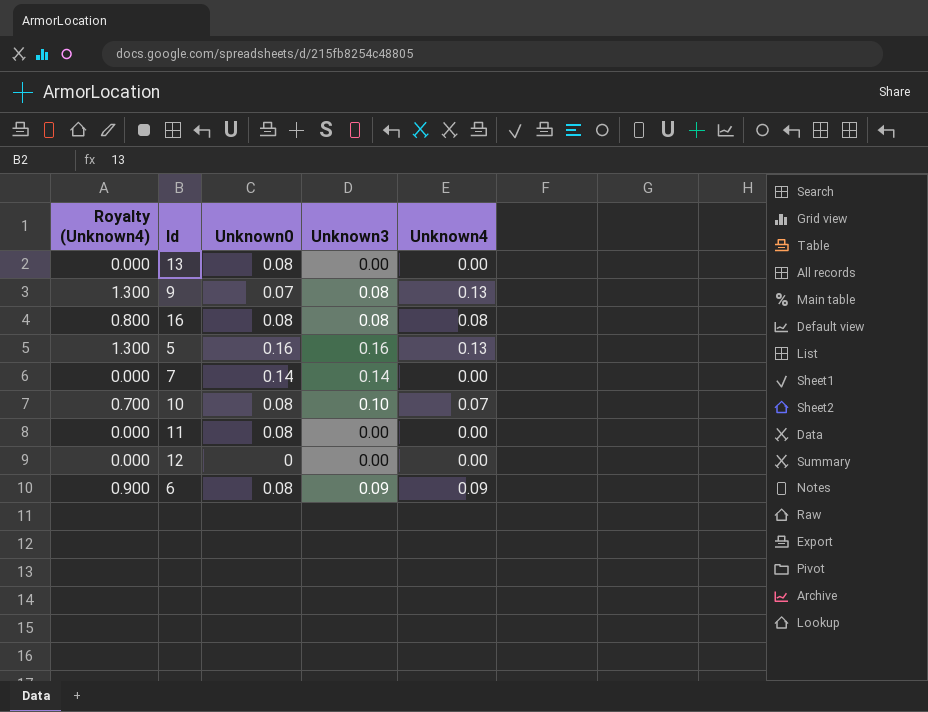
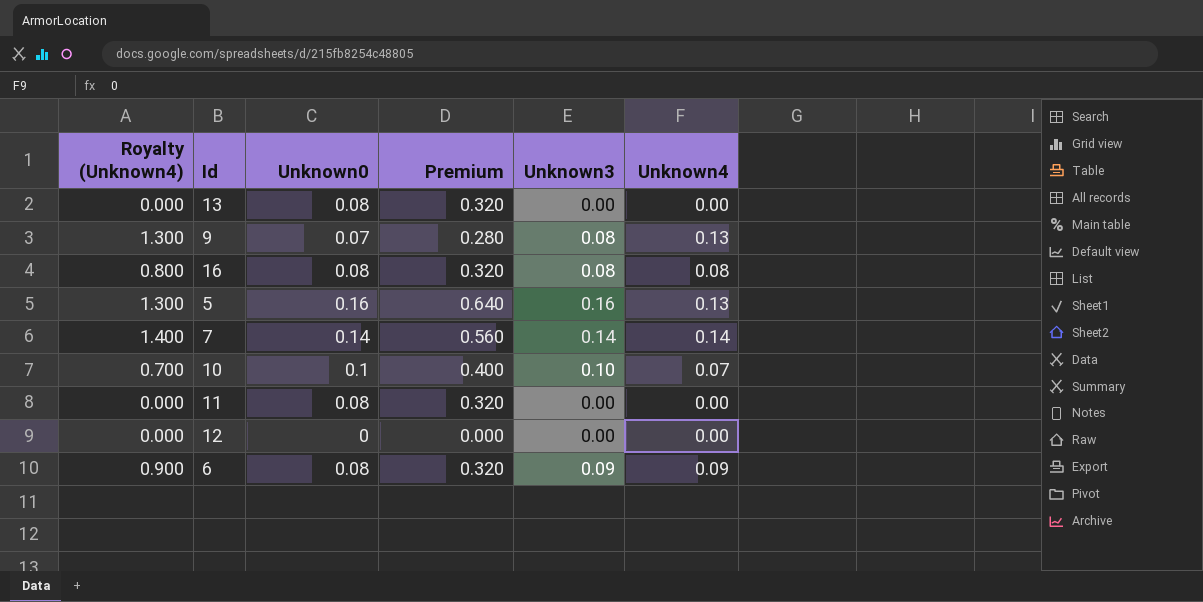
column Premium | formula: none -> [Unknown0] * 4
7 | Royalty (Unknown4): 0.000 -> 1.400
7 | Unknown4: 0.00 -> 0.14
10 | Unknown0: 0.08 -> 0.1

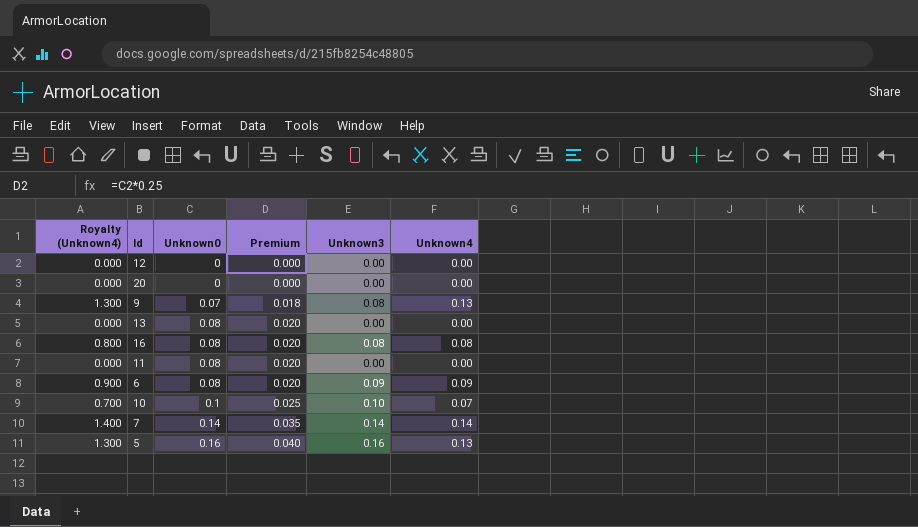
row order: none -> Unknown0 ascending
column Premium | formula: [Unknown0] * 4 -> [Unknown0] * 0.25
row 20: none -> 0.000 | 0 | 0.000 | 0.00 | 0.00

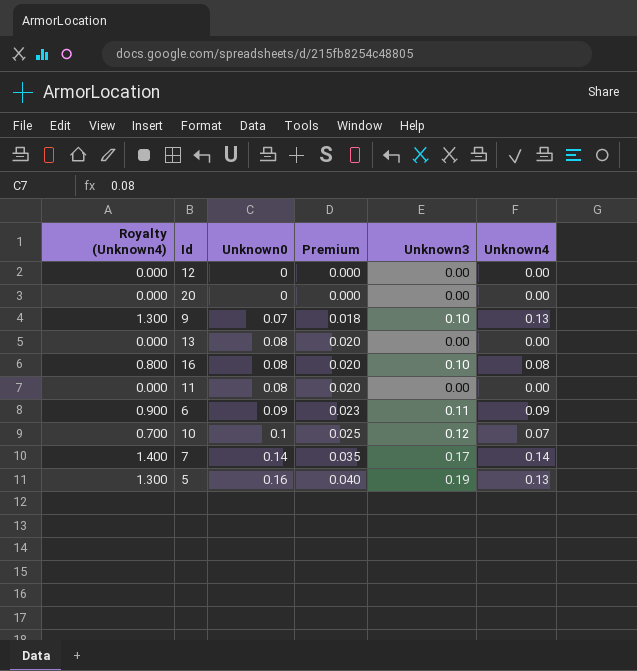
9 | Unknown3: 0.08 -> 0.10
16 | Unknown3: 0.08 -> 0.10
6 | Unknown0: 0.08 -> 0.09
6 | Premium: 0.020 -> 0.023
6 | Unknown3: 0.09 -> 0.11
10 | Unknown3: 0.10 -> 0.12
7 | Unknown3: 0.14 -> 0.17
5 | Unknown3: 0.16 -> 0.19

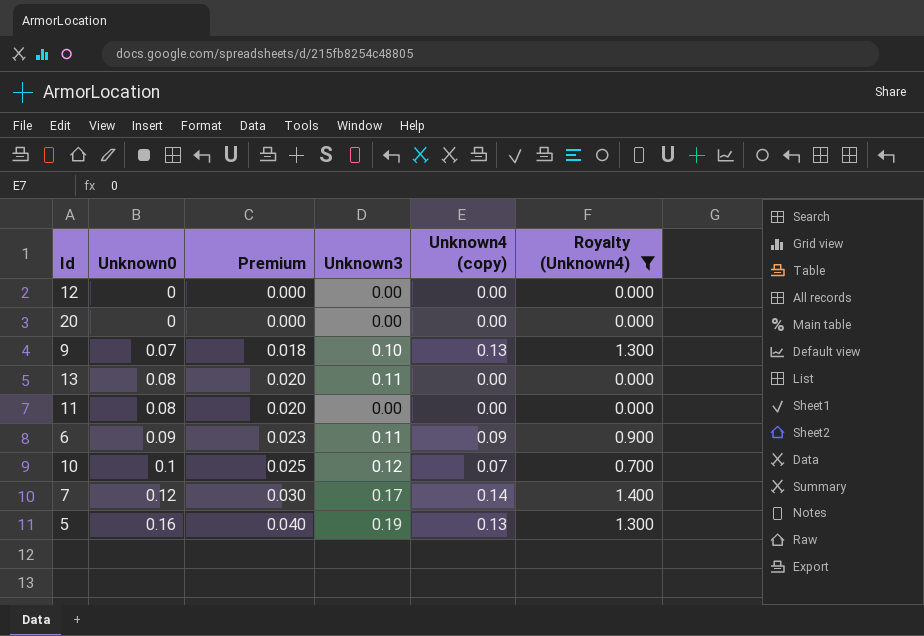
filter: none -> Royalty (Unknown4) != 0.800
column name: Unknown4 -> Unknown4 (copy)
column Royalty (Unknown4) | position: 1 -> 6
13 | Unknown3: 0.00 -> 0.11
7 | Unknown0: 0.14 -> 0.12
7 | Premium: 0.035 -> 0.030

